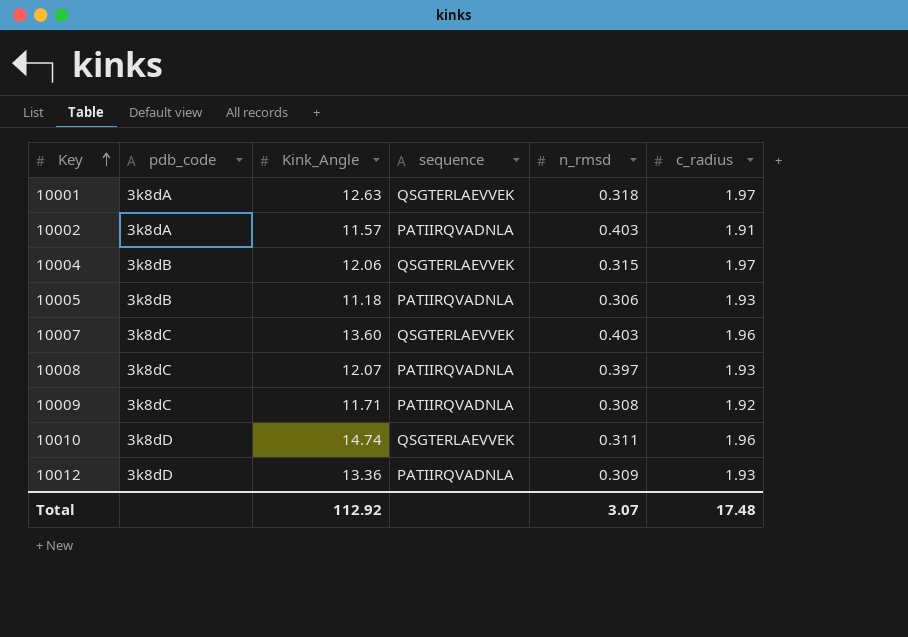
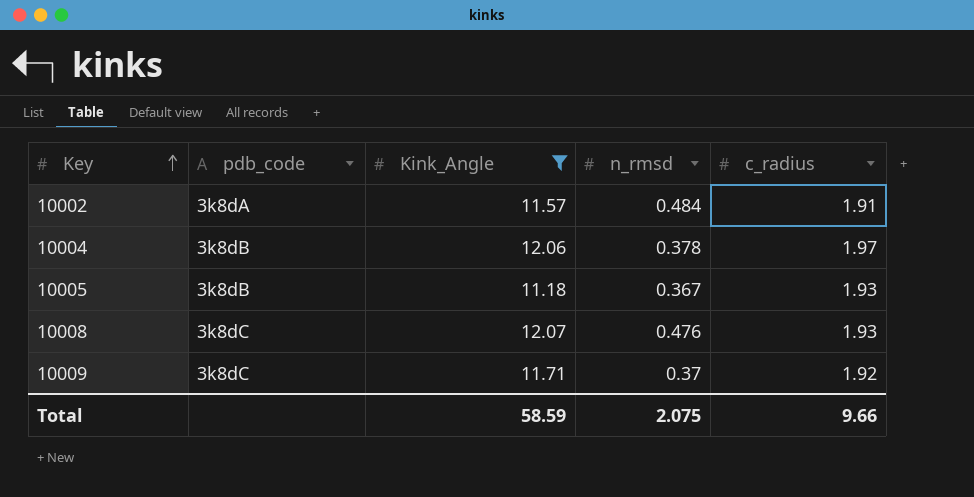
filter: none -> Kink_Angle <= 12.07
column sequence | position: 4 -> none
10002 | n_rmsd: 0.403 -> 0.484
10004 | n_rmsd: 0.315 -> 0.378
10005 | n_rmsd: 0.306 -> 0.367
10008 | n_rmsd: 0.397 -> 0.476
10009 | n_rmsd: 0.308 -> 0.37
Total | Kink_Angle: 112.92 -> 58.59
Total | n_rmsd: 3.07 -> 2.075
Total | c_radius: 17.48 -> 9.66

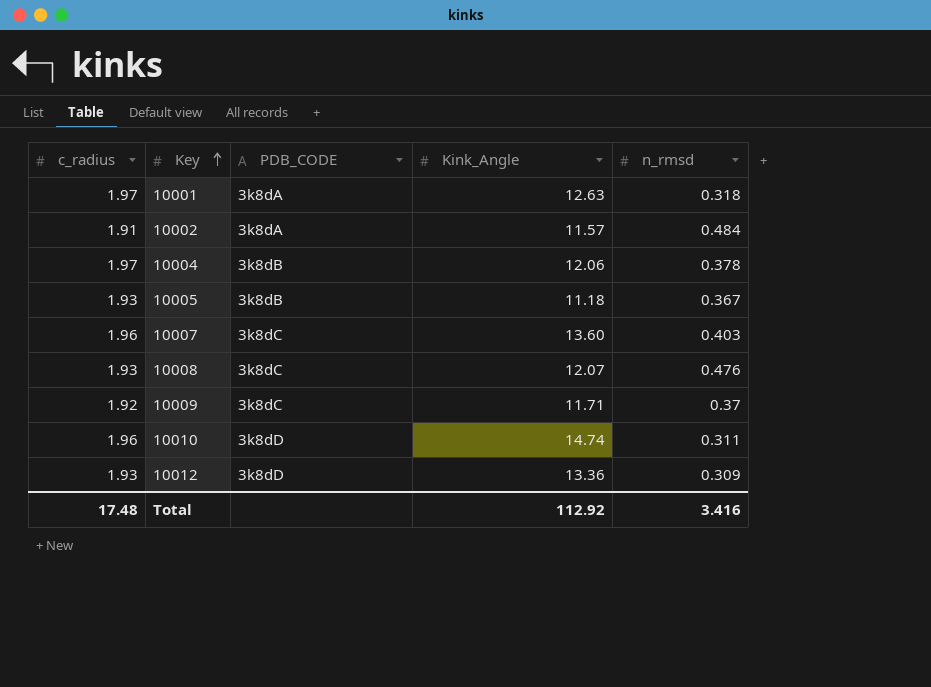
filter: Kink_Angle <= 12.07 -> none
column c_radius | position: 5 -> 1
column name: pdb_code -> PDB_CODE
Total | c_radius: 9.66 -> 17.48
Total | Kink_Angle: 58.59 -> 112.92
Total | n_rmsd: 2.075 -> 3.416

